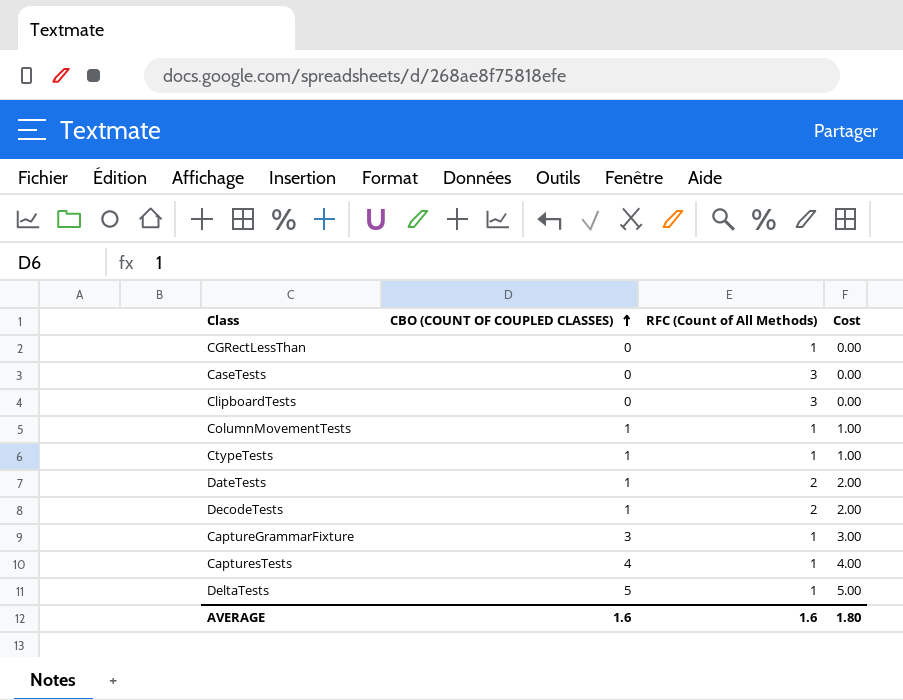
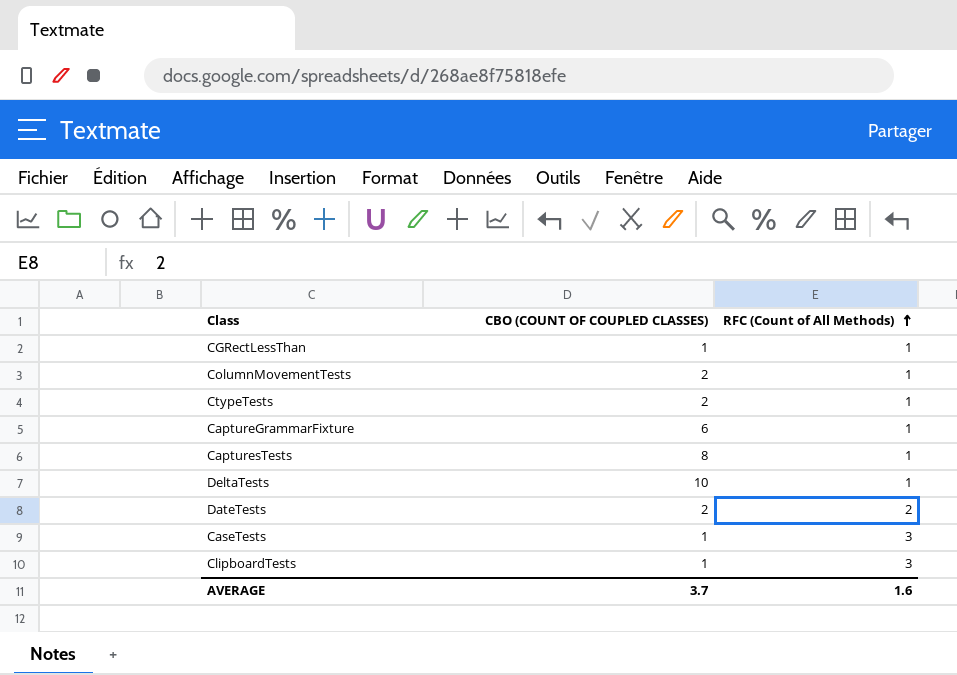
row order: CBO (COUNT OF COUPLED CLASSES) ascending -> RFC (Count of All Methods) ascending
column Cost | formula: [CBO (COUNT OF COUPLED CLASSES)] * [RFC (Count of All Methods)] -> none
row DecodeTests: 1 | 2 | 2.00 -> none
CGRectLessThan | CBO (COUNT OF COUPLED CLASSES): 0 -> 1
ColumnMovementTests | CBO (COUNT OF COUPLED CLASSES): 1 -> 2
CtypeTests | CBO (COUNT OF COUPLED CLASSES): 1 -> 2
CaptureGrammarFixture | CBO (COUNT OF COUPLED CLASSES): 3 -> 6
CapturesTests | CBO (COUNT OF COUPLED CLASSES): 4 -> 8
DeltaTests | CBO (COUNT OF COUPLED CLASSES): 5 -> 10
DateTests | CBO (COUNT OF COUPLED CLASSES): 1 -> 2
CaseTests | CBO (COUNT OF COUPLED CLASSES): 0 -> 1
ClipboardTests | CBO (COUNT OF COUPLED CLASSES): 0 -> 1
AVERAGE | CBO (COUNT OF COUPLED CLASSES): 1.6 -> 3.7

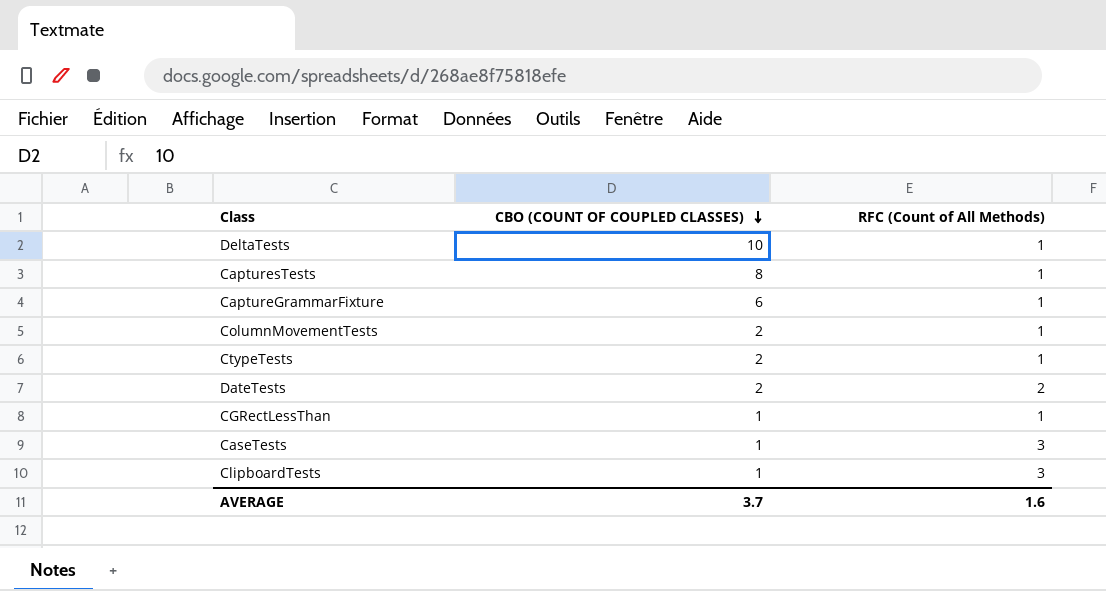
row order: RFC (Count of All Methods) ascending -> CBO (COUNT OF COUPLED CLASSES) descending

